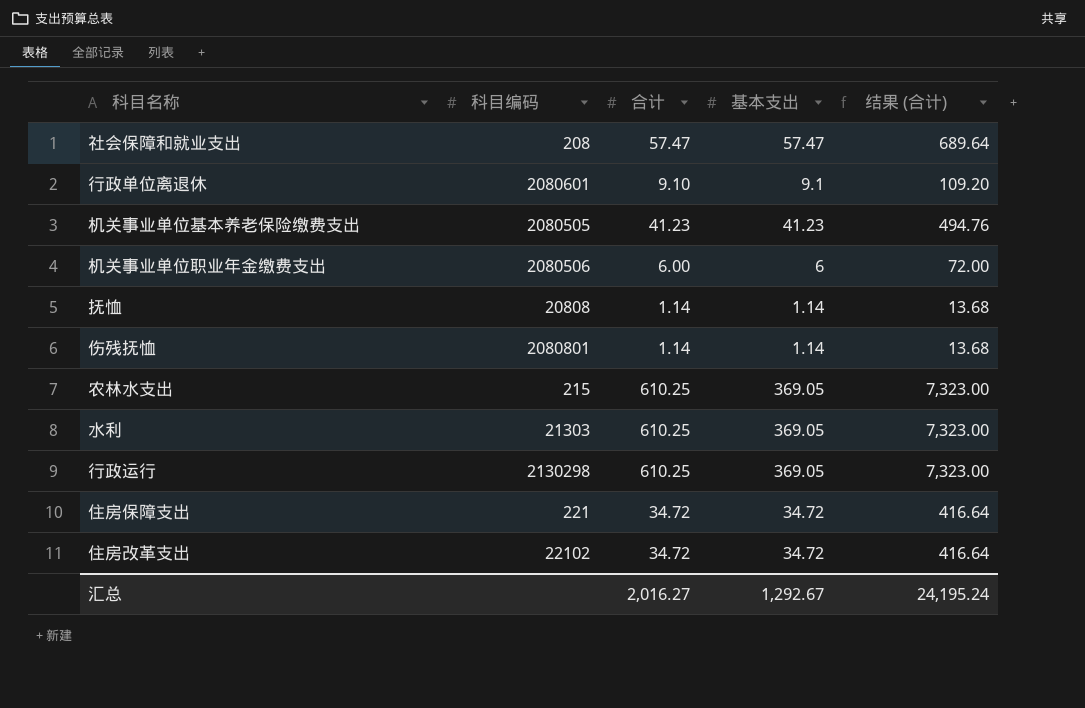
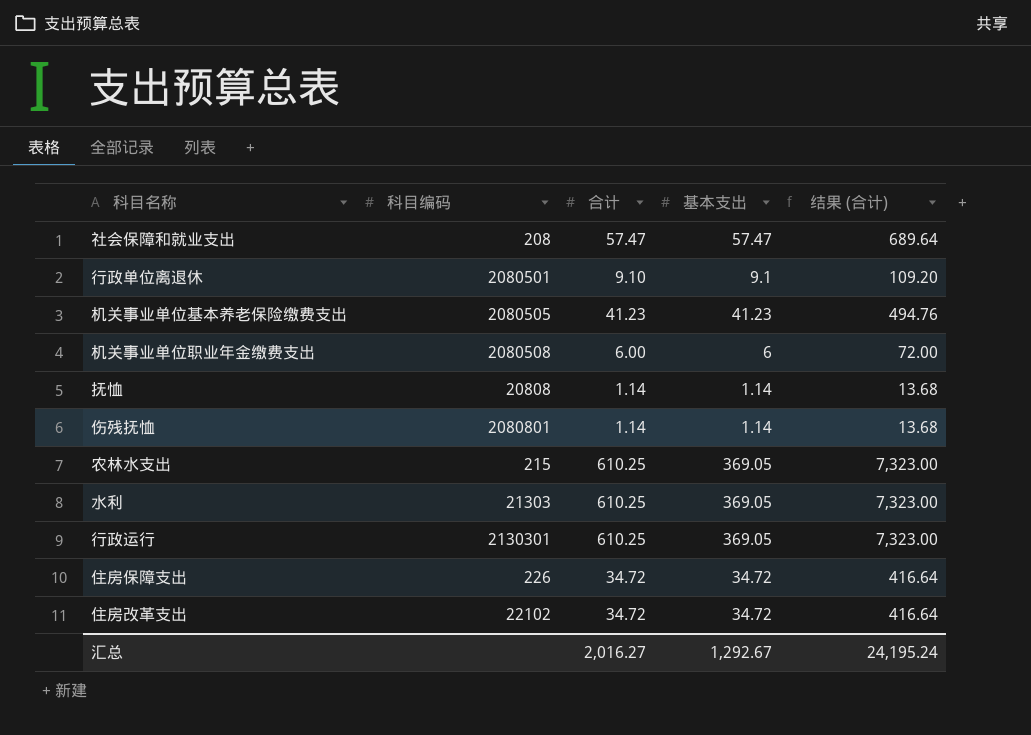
行政单位离退休 | 科目编码: 2080601 -> 2080501
机关事业单位职业年金缴费支出 | 科目编码: 2080506 -> 2080508
行政运行 | 科目编码: 2130298 -> 2130301
住房保障支出 | 科目编码: 221 -> 226

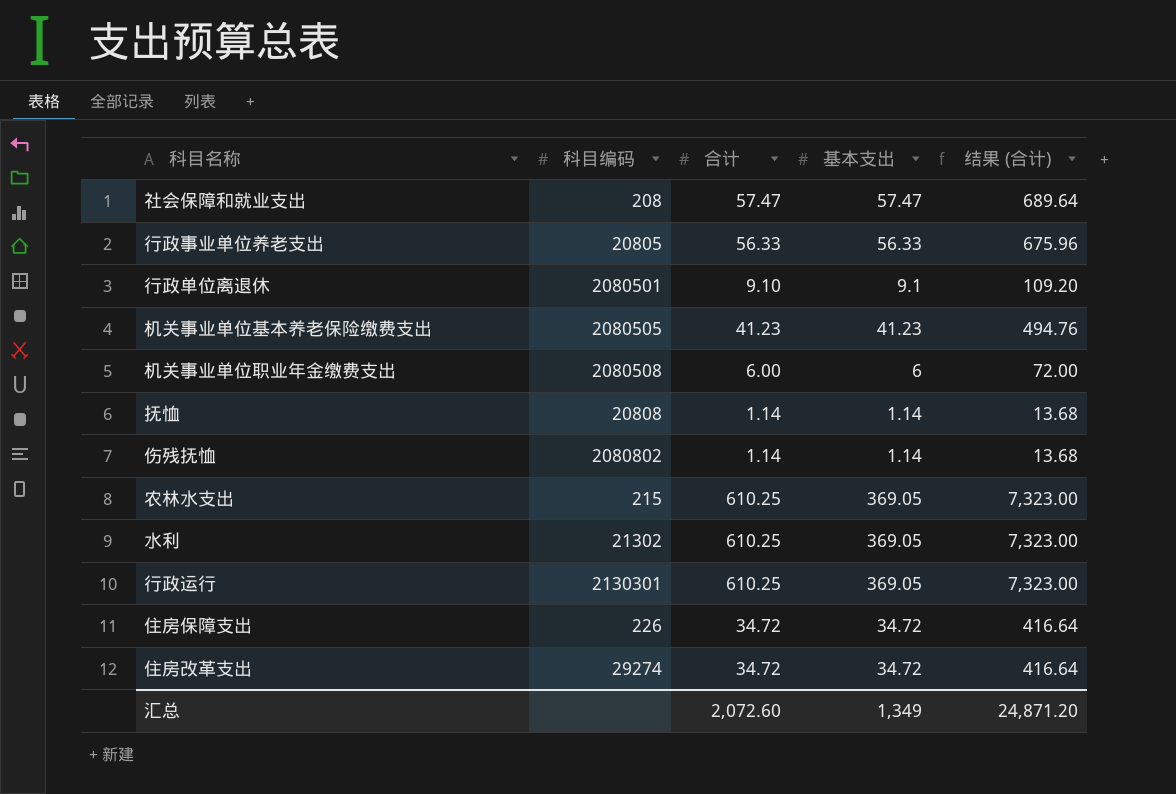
row 行政事业单位养老支出: none -> 20805 | 56.33 | 56.33 | 675.96
伤残抚恤 | 科目编码: 2080801 -> 2080802
水利 | 科目编码: 21303 -> 21302
住房改革支出 | 科目编码: 22102 -> 29274
汇总 | 合计: 2,016.27 -> 2,072.60
汇总 | 基本支出: 1,292.67 -> 1,349
汇总 | 结果 (合计): 24,195.24 -> 24,871.20

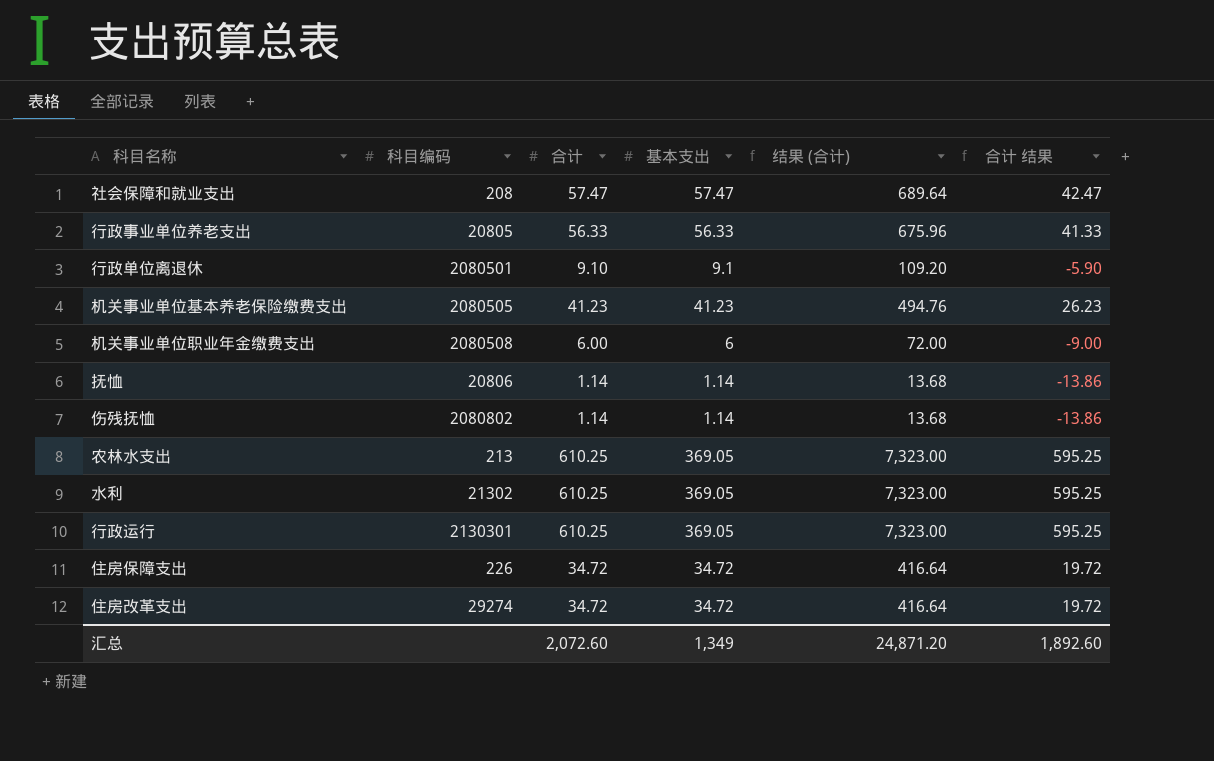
column 合计 结果 | formula: none -> [合计] - 15
抚恤 | 科目编码: 20808 -> 20806
农林水支出 | 科目编码: 215 -> 213

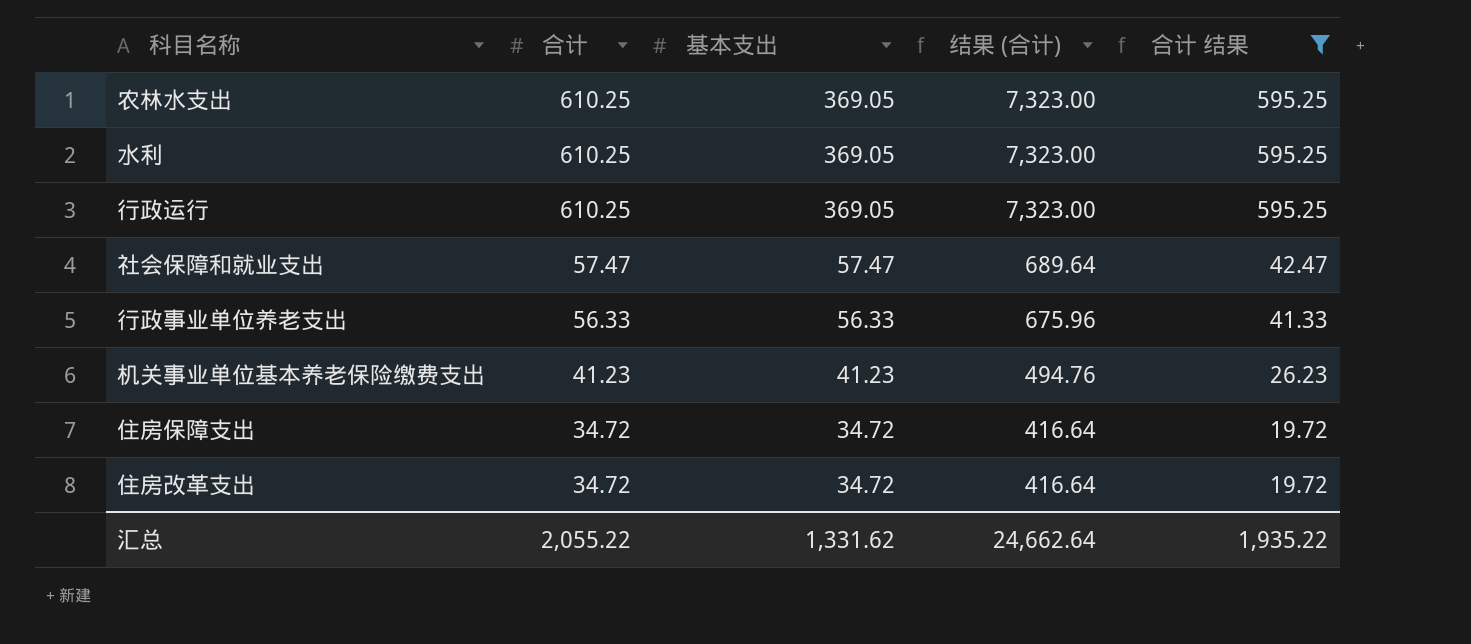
filter: none -> 合计 结果 >= 19.72
row order: none -> 合计 descending
column 科目编码 | position: 2 -> none
汇总 | 合计: 2,072.60 -> 2,055.22
汇总 | 基本支出: 1,349 -> 1,331.62
汇总 | 结果 (合计): 24,871.20 -> 24,662.64
汇总 | 合计 结果: 1,892.60 -> 1,935.22

